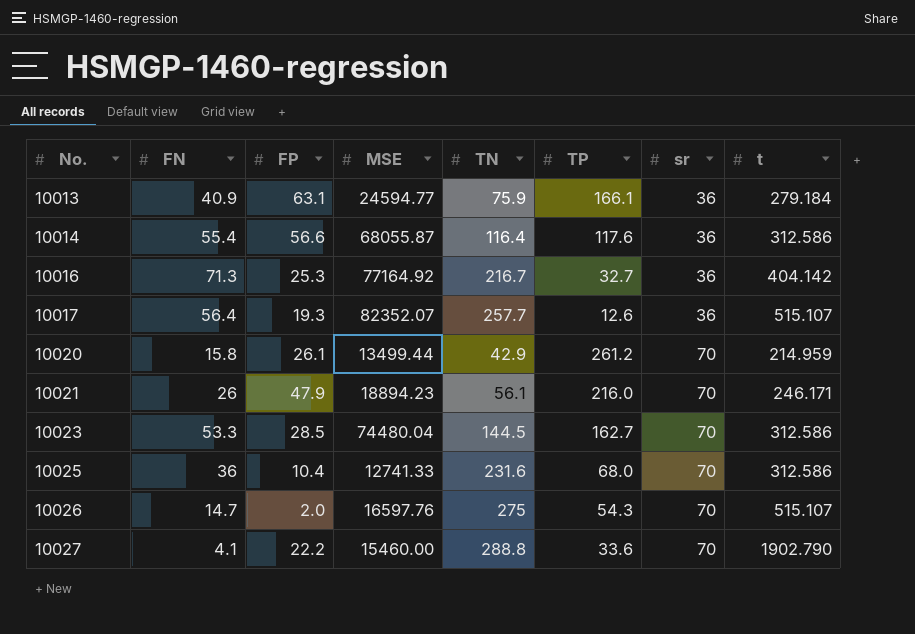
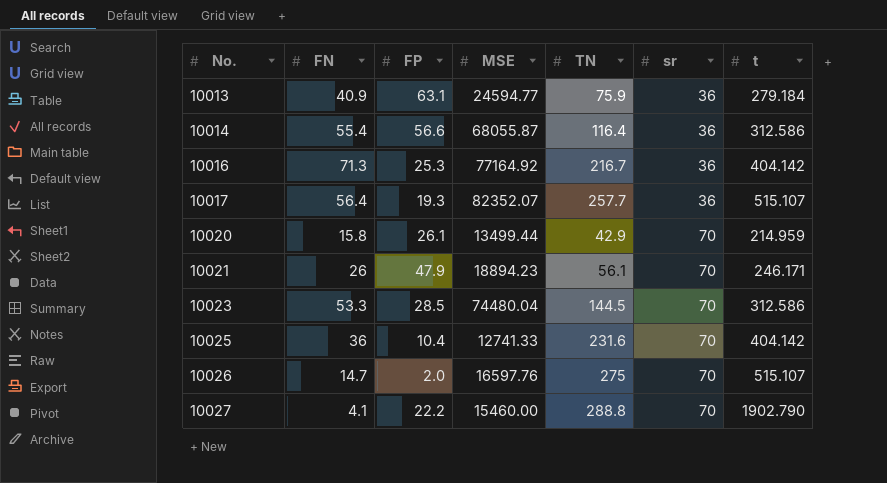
column TP | position: 6 -> none
10025 | t: 312.586 -> 404.142

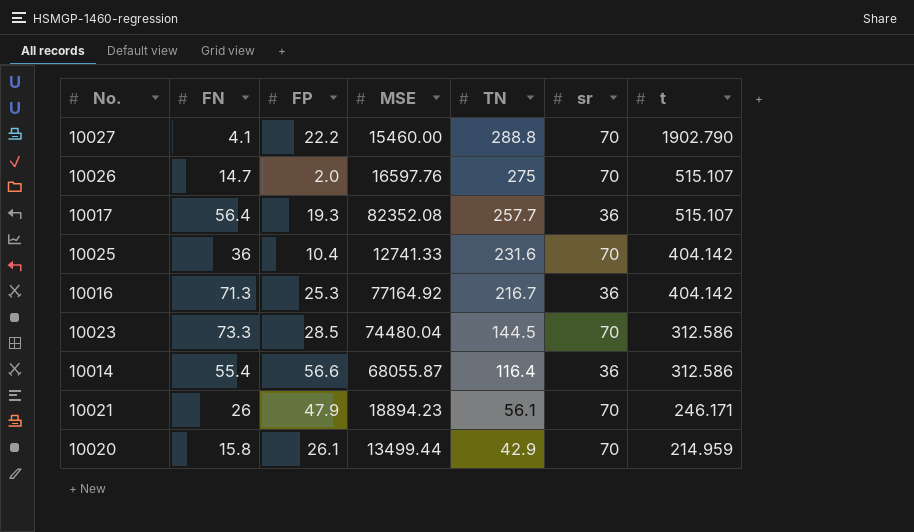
row order: No. ascending -> TN descending
row 10013: 40.9 | 63.1 | 24594.77 | 75.9 | 36 | 279.184 -> none
10017 | MSE: 82352.07 -> 82352.08
10023 | FN: 53.3 -> 73.3

